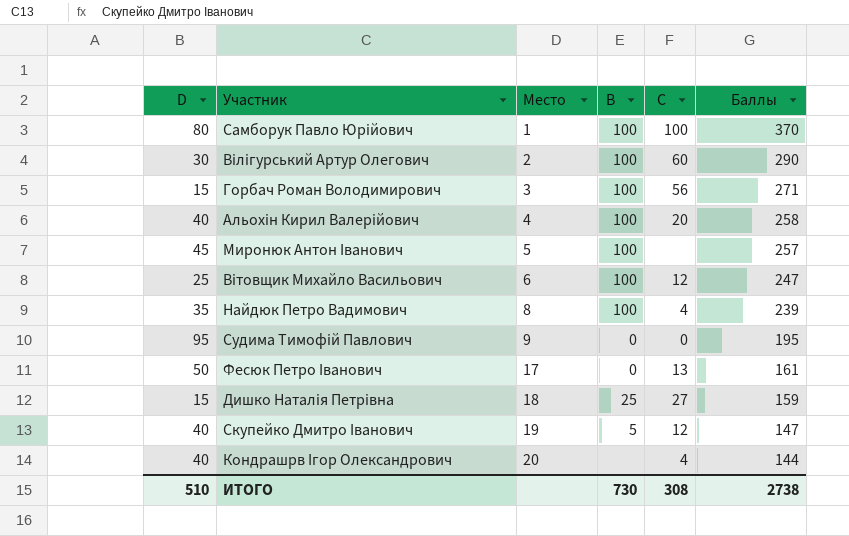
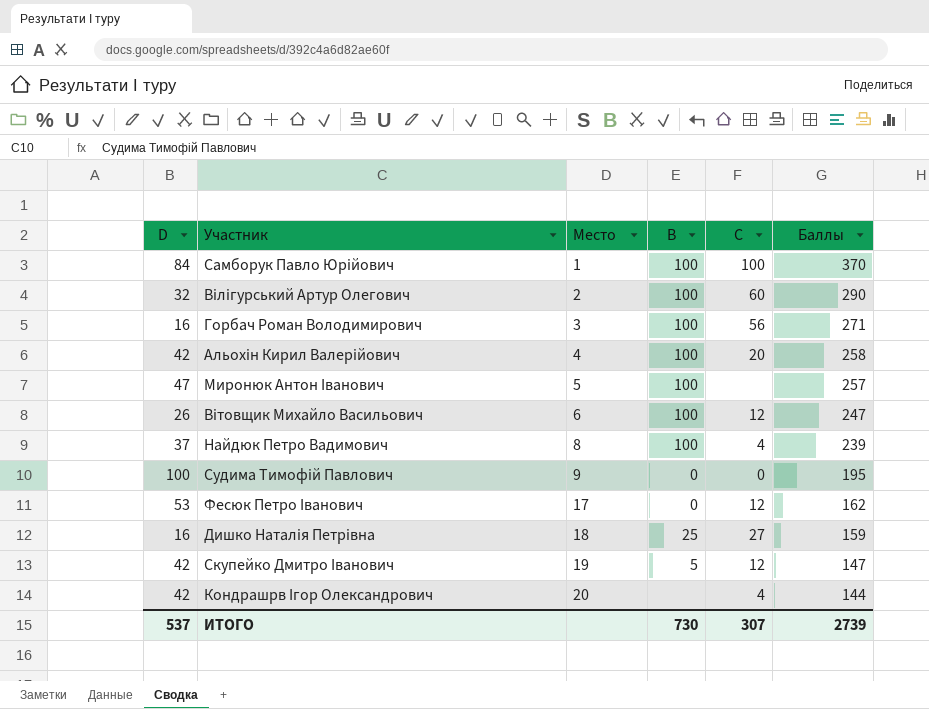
Самборук Павло Юрійович | D: 80 -> 84
Вілігурський Артур Олегович | D: 30 -> 32
Горбач Роман Володимирович | D: 15 -> 16
Альохін Кирил Валерійович | D: 40 -> 42
Миронюк Антон Іванович | D: 45 -> 47
Вітовщик Михайло Васильович | D: 25 -> 26
Найдюк Петро Вадимович | D: 35 -> 37
Судима Тимофій Павлович | D: 95 -> 100
Фесюк Петро Іванович | D: 50 -> 53
Фесюк Петро Іванович | C: 13 -> 12
Фесюк Петро Іванович | Баллы: 161 -> 162
Дишко Наталія Петрівна | D: 15 -> 16
Скупейко Дмитро Іванович | D: 40 -> 42
Кондрашрв Ігор Олександрович | D: 40 -> 42
ИТОГО | D: 510 -> 537
ИТОГО | C: 308 -> 307
ИТОГО | Баллы: 2738 -> 2739

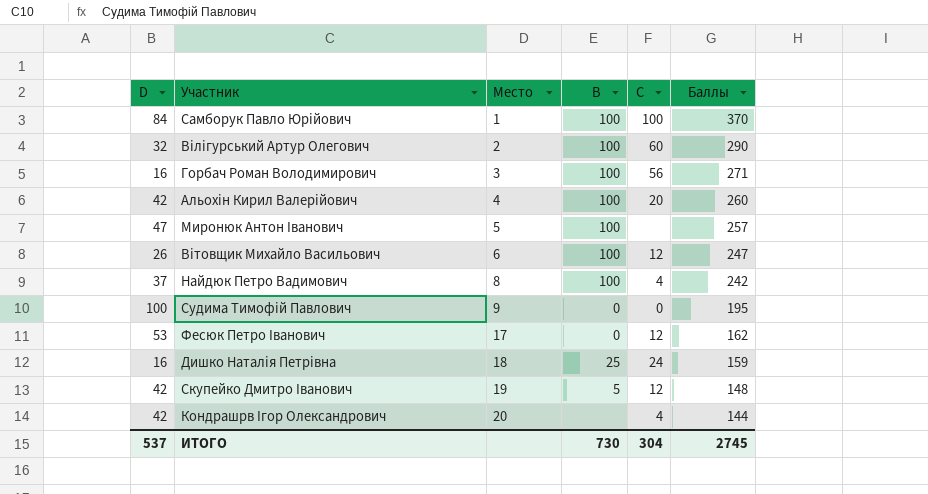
Альохін Кирил Валерійович | Баллы: 258 -> 260
Найдюк Петро Вадимович | Баллы: 239 -> 242
Дишко Наталія Петрівна | C: 27 -> 24
Скупейко Дмитро Іванович | Баллы: 147 -> 148
ИТОГО | C: 307 -> 304
ИТОГО | Баллы: 2739 -> 2745

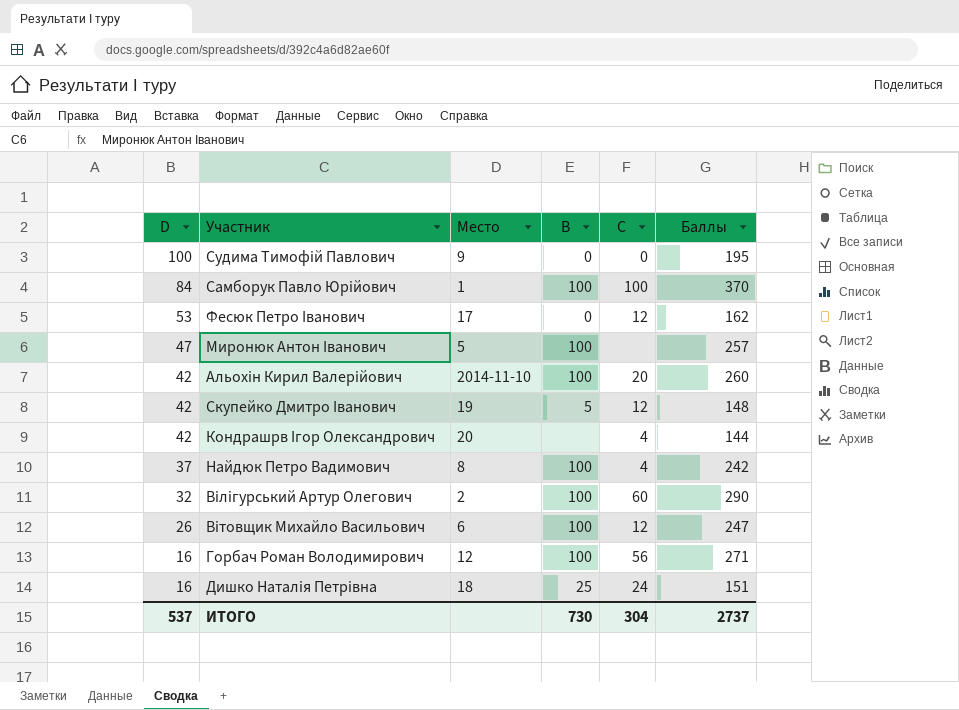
row order: Место ascending -> D descending
Альохін Кирил Валерійович | Место: 4 -> 2014-11-10
Горбач Роман Володимирович | Место: 3 -> 12
Дишко Наталія Петрівна | Баллы: 159 -> 151
ИТОГО | Баллы: 2745 -> 2737

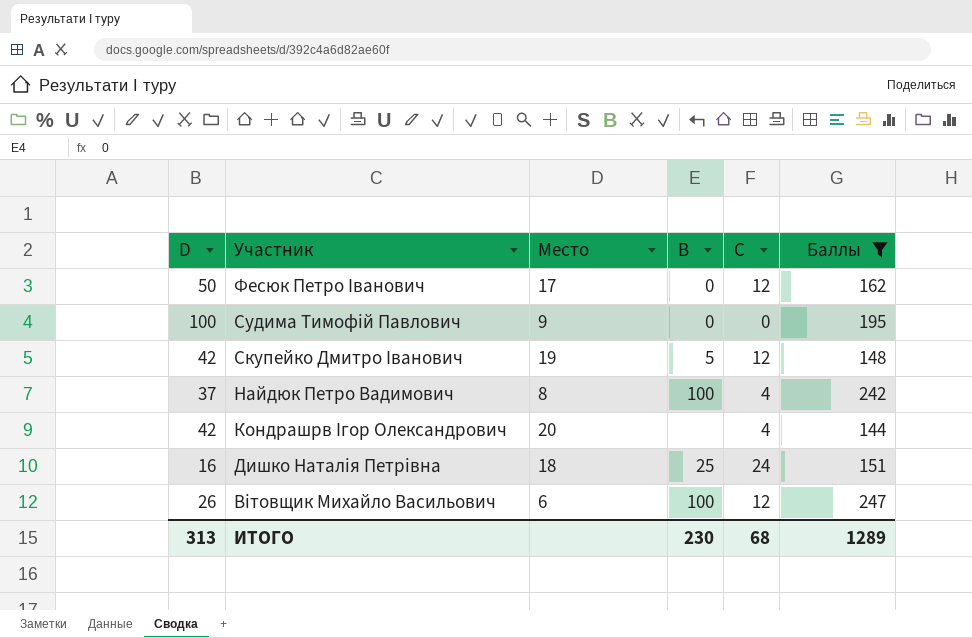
filter: none -> Баллы <= 247
row order: D descending -> Участник descending
Фесюк Петро Іванович | D: 53 -> 50
ИТОГО | D: 537 -> 313
ИТОГО | B: 730 -> 230
ИТОГО | C: 304 -> 68
ИТОГО | Баллы: 2737 -> 1289

